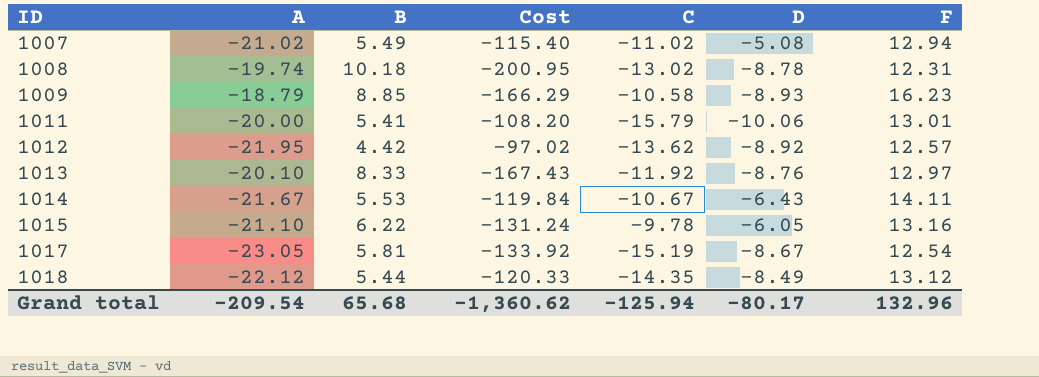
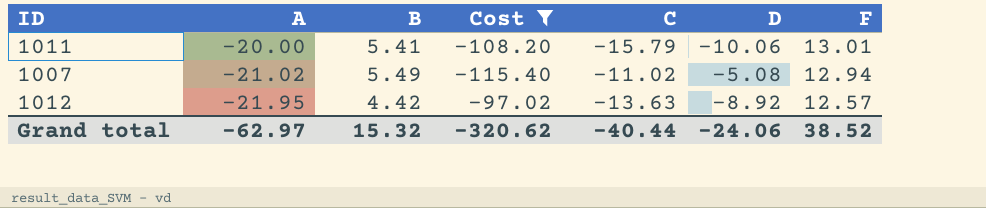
filter: none -> Cost >= -115.40
row order: ID ascending -> A descending
1012 | C: -13.62 -> -13.63
Grand total | A: -209.54 -> -62.97
Grand total | B: 65.68 -> 15.32
Grand total | Cost: -1,360.62 -> -320.62
Grand total | C: -125.94 -> -40.44
Grand total | D: -80.17 -> -24.06
Grand total | F: 132.96 -> 38.52

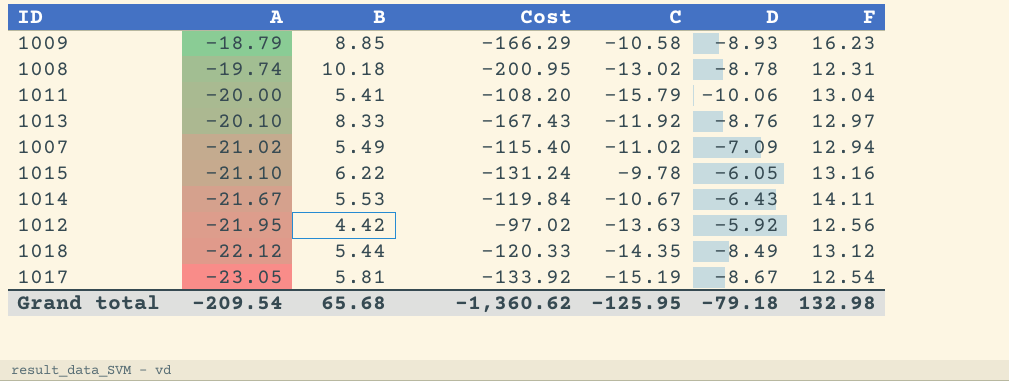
filter: Cost >= -115.40 -> none
1011 | F: 13.01 -> 13.04
1007 | D: -5.08 -> -7.09
1012 | D: -8.92 -> -5.92
1012 | F: 12.57 -> 12.56
Grand total | A: -62.97 -> -209.54
Grand total | B: 15.32 -> 65.68
Grand total | Cost: -320.62 -> -1,360.62
Grand total | C: -40.44 -> -125.95
Grand total | D: -24.06 -> -79.18
Grand total | F: 38.52 -> 132.98

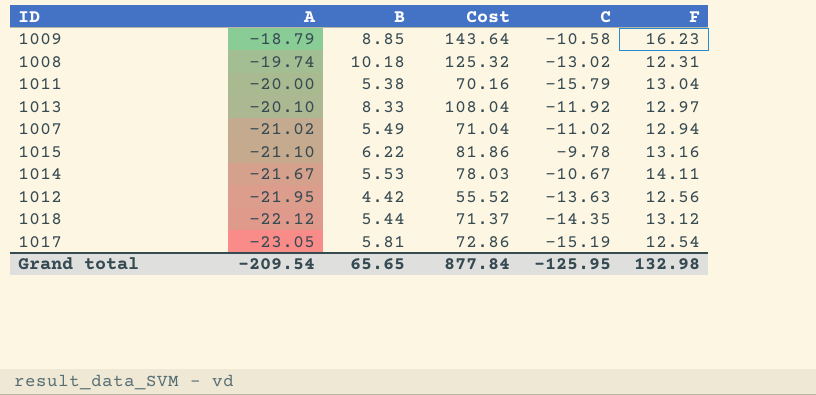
column D | position: 6 -> none
column Cost | formula: [A] * [B] -> [B] * [F]
1011 | B: 5.41 -> 5.38
Grand total | B: 65.68 -> 65.65
Grand total | Cost: -1,360.62 -> 877.84

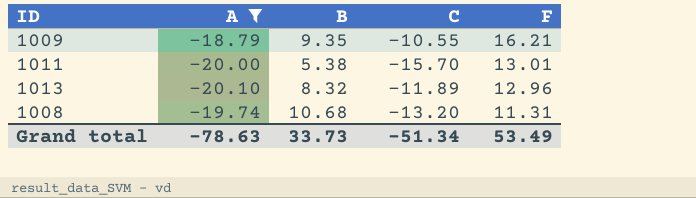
filter: none -> A >= -20.10
row order: A descending -> F descending
column Cost | formula: [B] * [F] -> none
1009 | B: 8.85 -> 9.35
1009 | C: -10.58 -> -10.55
1009 | F: 16.23 -> 16.21
1011 | C: -15.79 -> -15.70
1011 | F: 13.04 -> 13.01
1013 | B: 8.33 -> 8.32
1013 | C: -11.92 -> -11.89
1013 | F: 12.97 -> 12.96
1008 | B: 10.18 -> 10.68
1008 | C: -13.02 -> -13.20
1008 | F: 12.31 -> 11.31
Grand total | A: -209.54 -> -78.63
Grand total | B: 65.65 -> 33.73
Grand total | C: -125.95 -> -51.34
Grand total | F: 132.98 -> 53.49

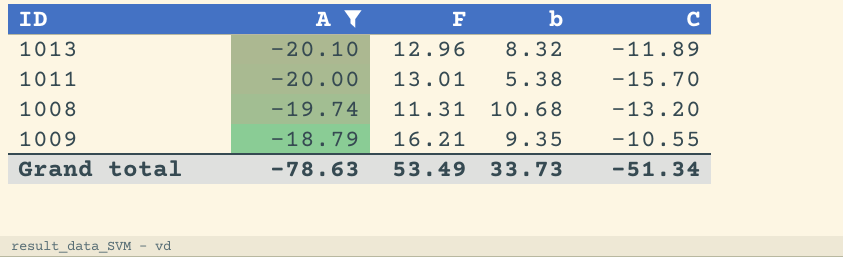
row order: F descending -> A ascending
column F | position: 5 -> 3
column name: B -> b

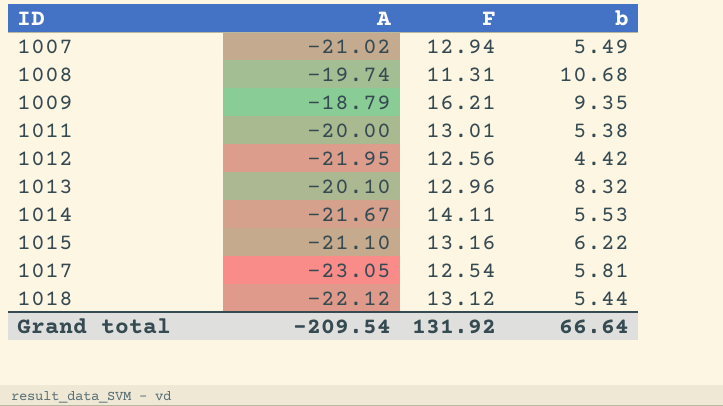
filter: A >= -20.10 -> none
row order: A ascending -> ID ascending
column C | position: 5 -> none
Grand total | A: -78.63 -> -209.54
Grand total | F: 53.49 -> 131.92
Grand total | b: 33.73 -> 66.64

